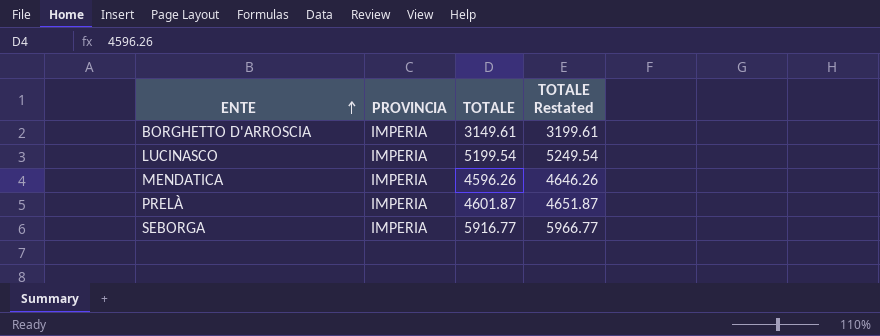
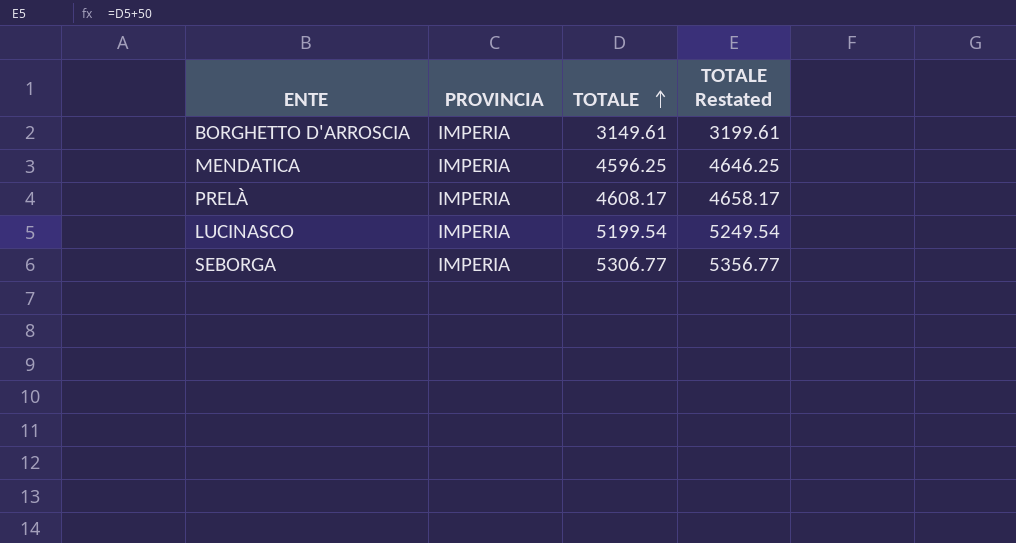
row order: ENTE ascending -> TOTALE ascending
MENDATICA | TOTALE: 4596.26 -> 4596.25
MENDATICA | TOTALE Restated: 4646.26 -> 4646.25
PRELÀ | TOTALE: 4601.87 -> 4608.17
PRELÀ | TOTALE Restated: 4651.87 -> 4658.17
SEBORGA | TOTALE: 5916.77 -> 5306.77
SEBORGA | TOTALE Restated: 5966.77 -> 5356.77

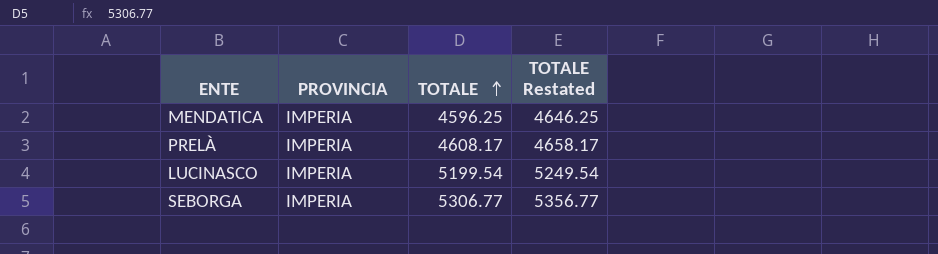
row BORGHETTO D'ARROSCIA: IMPERIA | 3149.61 | 3199.61 -> none

